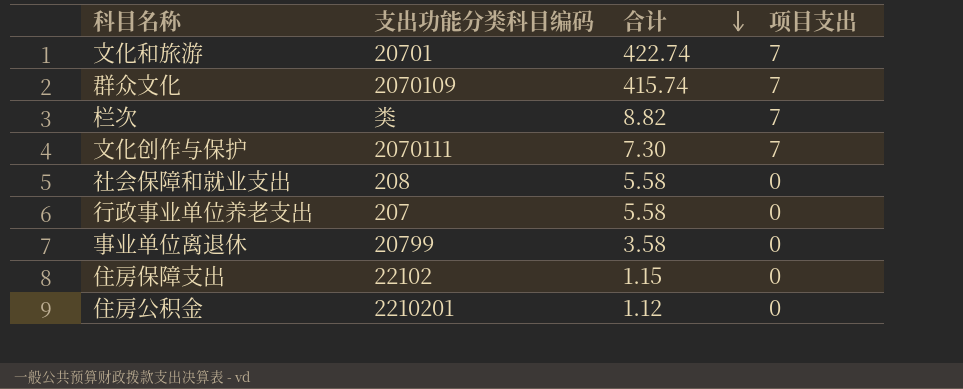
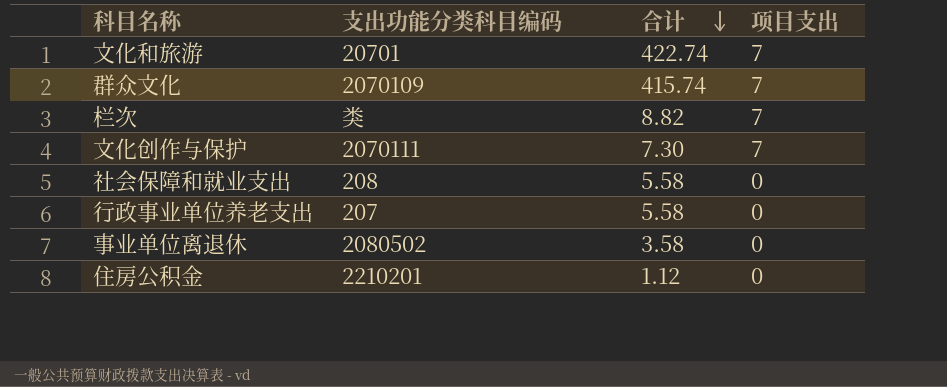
row 住房保障支出: 22102 | 1.15 | 0 -> none
事业单位离退休 | 支出功能分类科目编码: 20799 -> 2080502

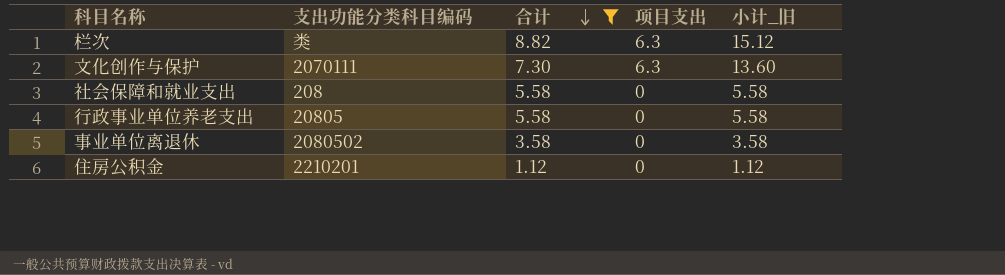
filter: none -> 合计 <= 8.82
column 小计_旧 | formula: none -> [合计] + [项目支出]
栏次 | 项目支出: 7 -> 6.3
文化创作与保护 | 项目支出: 7 -> 6.3
行政事业单位养老支出 | 支出功能分类科目编码: 207 -> 20805

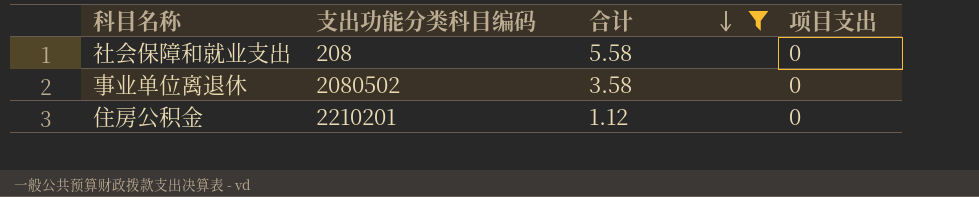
column 小计_旧 | formula: [合计] + [项目支出] -> none
row 栏次: 类 | 8.82 | 6.3 | 15.12 -> none
row 文化创作与保护: 2070111 | 7.30 | 6.3 | 13.60 -> none
row 行政事业单位养老支出: 20805 | 5.58 | 0 | 5.58 -> none

